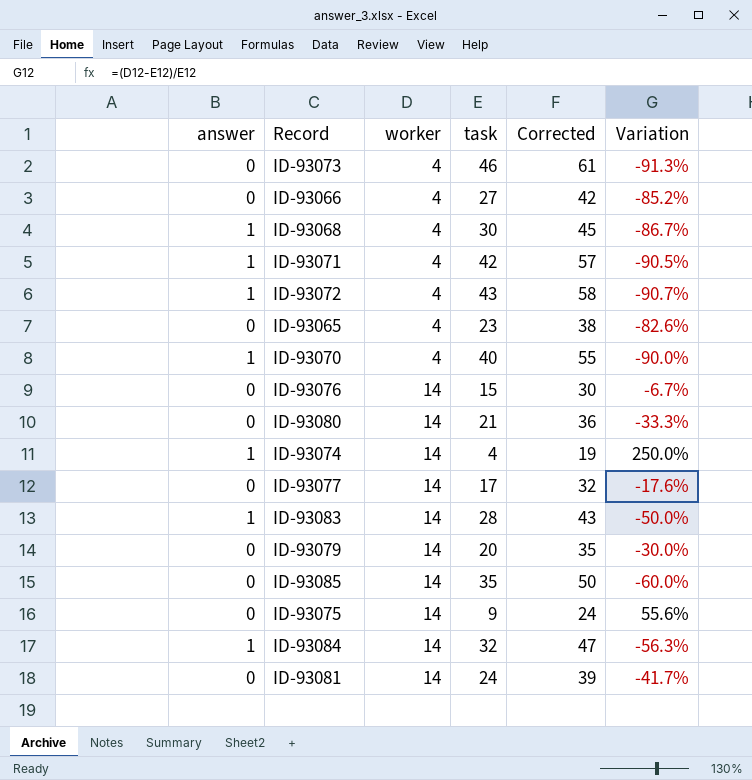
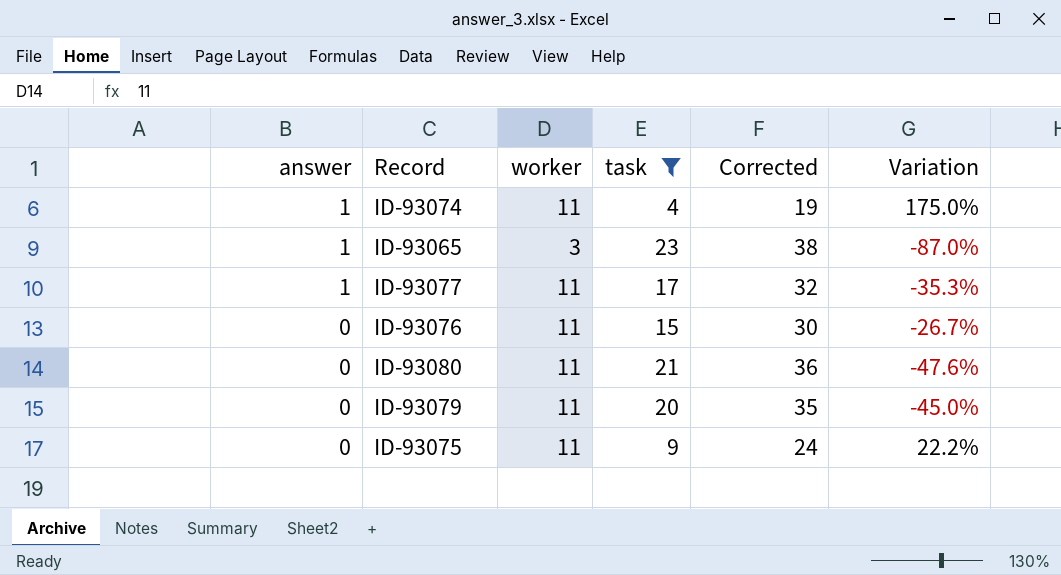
filter: none -> task <= 23
row order: worker ascending -> answer descending
ID-93074 | worker: 14 -> 11
ID-93074 | Variation: 250.0% -> 175.0%
ID-93065 | answer: 0 -> 1
ID-93065 | worker: 4 -> 3
ID-93065 | Variation: -82.6% -> -87.0%
ID-93077 | answer: 0 -> 1
ID-93077 | worker: 14 -> 11
ID-93077 | Variation: -17.6% -> -35.3%
ID-93076 | worker: 14 -> 11
ID-93076 | Variation: -6.7% -> -26.7%
ID-93080 | worker: 14 -> 11
ID-93080 | Variation: -33.3% -> -47.6%
ID-93079 | worker: 14 -> 11
ID-93079 | Variation: -30.0% -> -45.0%
ID-93075 | worker: 14 -> 11
ID-93075 | Variation: 55.6% -> 22.2%

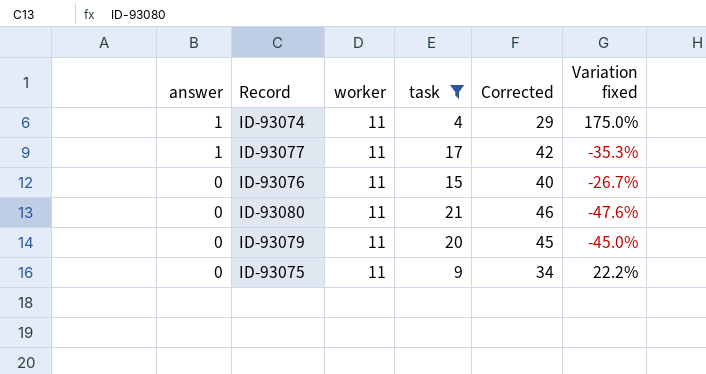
column Corrected | formula: [task] + 15 -> [task] + 25
column name: Variation -> Variation fixed
row ID-93065: 1 | 3 | 23 | 38 | -87.0% -> none

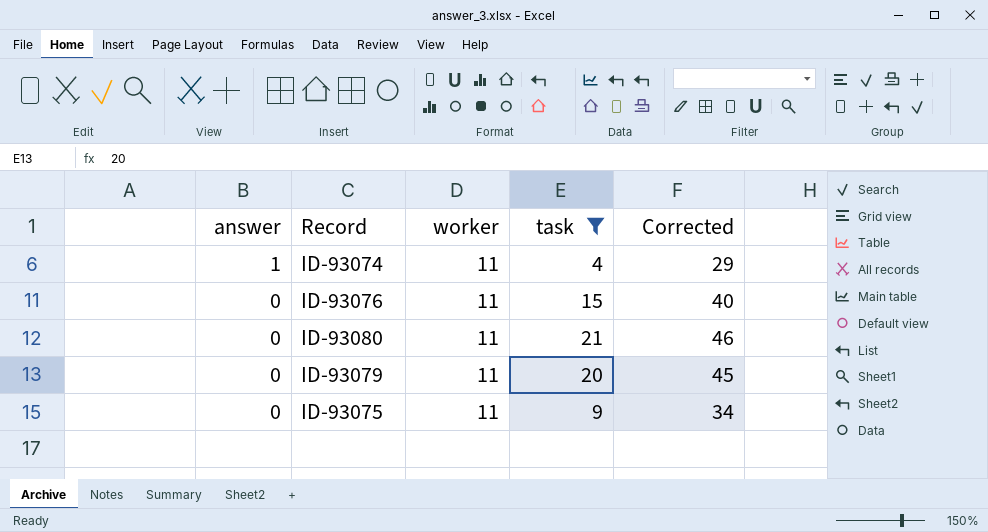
column Variation fixed | formula: ([worker] - [task]) / [task] -> none
row ID-93077: 1 | 11 | 17 | 42 | -35.3% -> none

